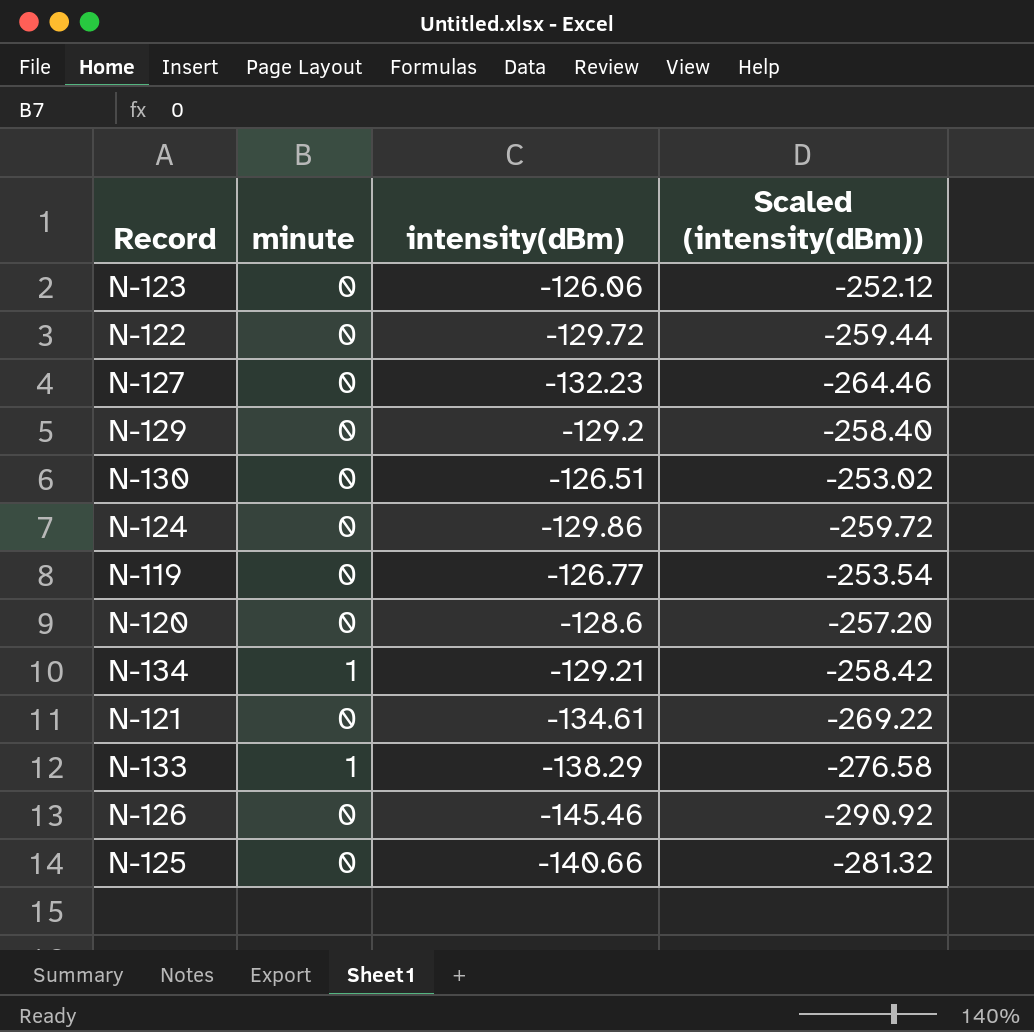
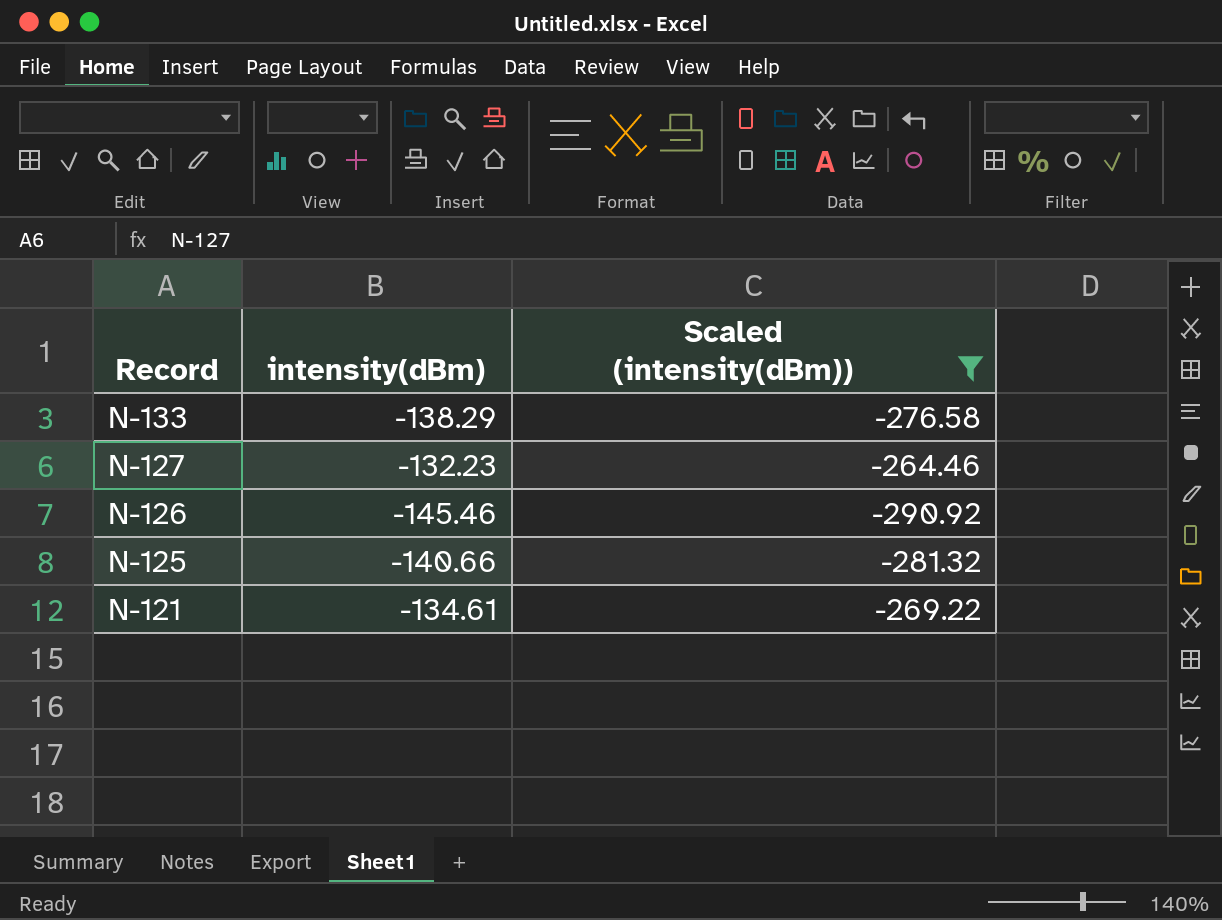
filter: none -> Scaled (intensity(dBm)) <= -264.46
row order: none -> Record descending
column minute | position: 2 -> none

